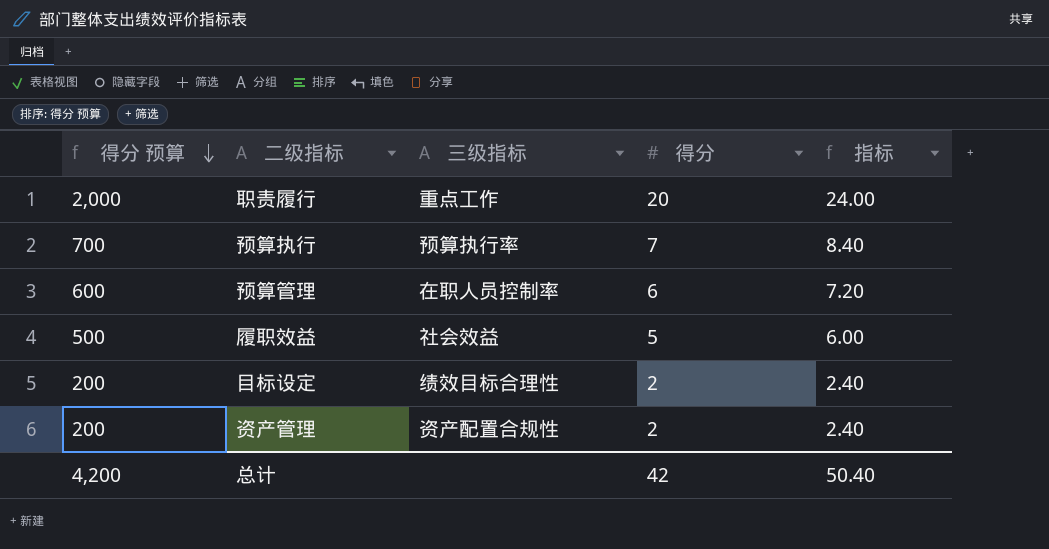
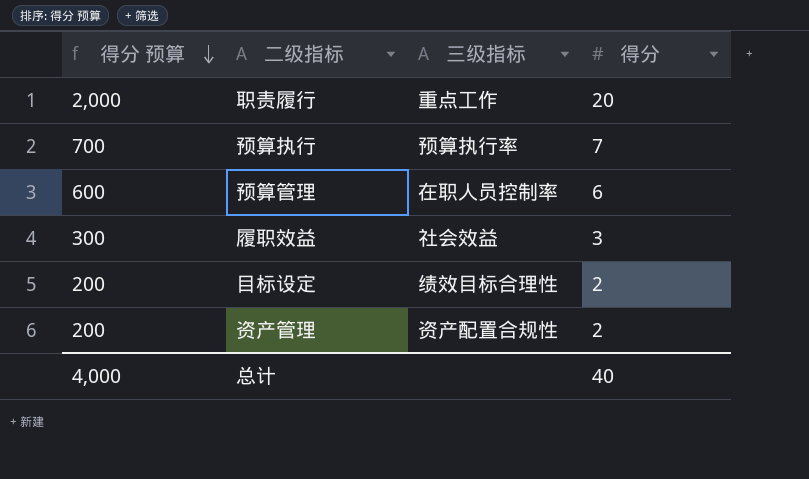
column 指标 | formula: [得分] * 1.2 -> none
履职效益 | 得分 预算: 500 -> 300
履职效益 | 得分: 5 -> 3
总计 | 得分 预算: 4,200 -> 4,000
总计 | 得分: 42 -> 40

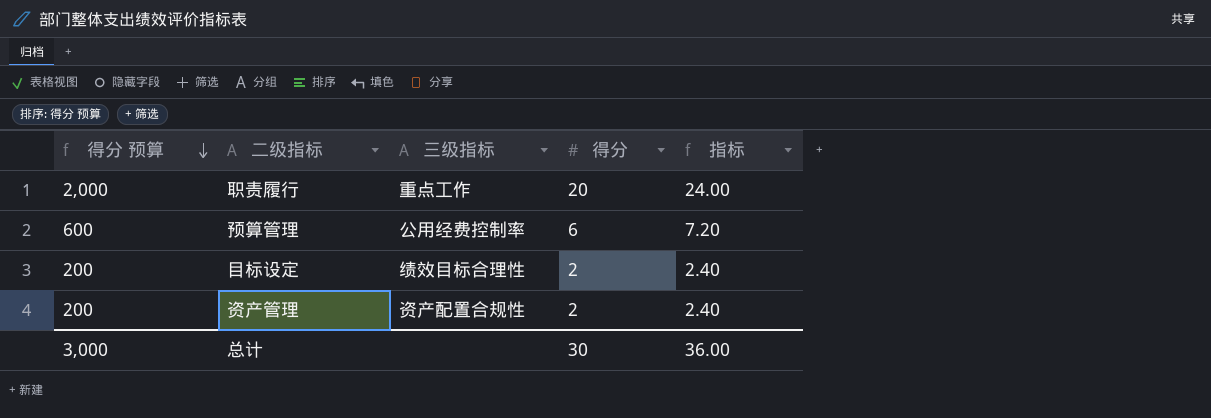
column 指标 | formula: none -> [得分] * 1.2
row 预算执行: 700 | 预算执行率 | 7 -> none
row 履职效益: 300 | 社会效益 | 3 -> none
预算管理 | 三级指标: 在职人员控制率 -> 公用经费控制率
总计 | 得分 预算: 4,000 -> 3,000
总计 | 得分: 40 -> 30

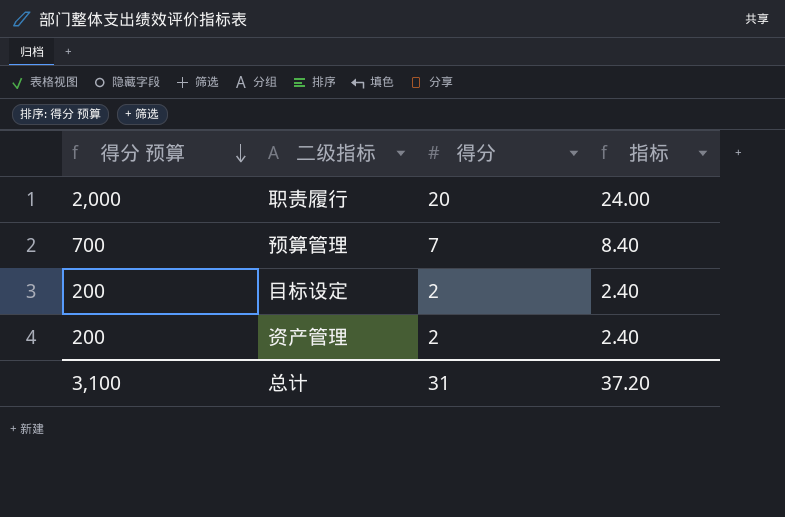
column 三级指标 | position: 3 -> none
预算管理 | 得分 预算: 600 -> 700
预算管理 | 得分: 6 -> 7
预算管理 | 指标: 7.20 -> 8.40
总计 | 得分 预算: 3,000 -> 3,100
总计 | 得分: 30 -> 31
总计 | 指标: 36.00 -> 37.20

